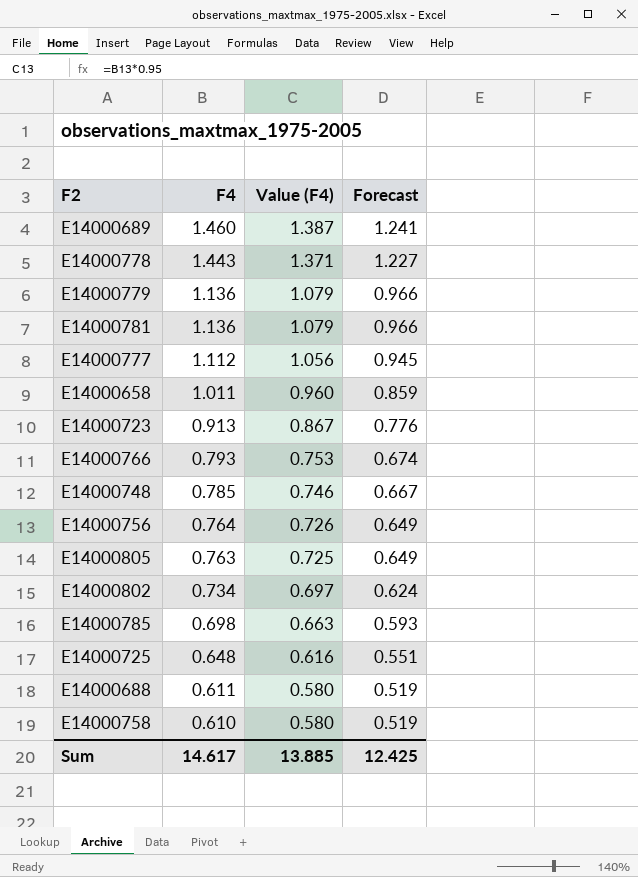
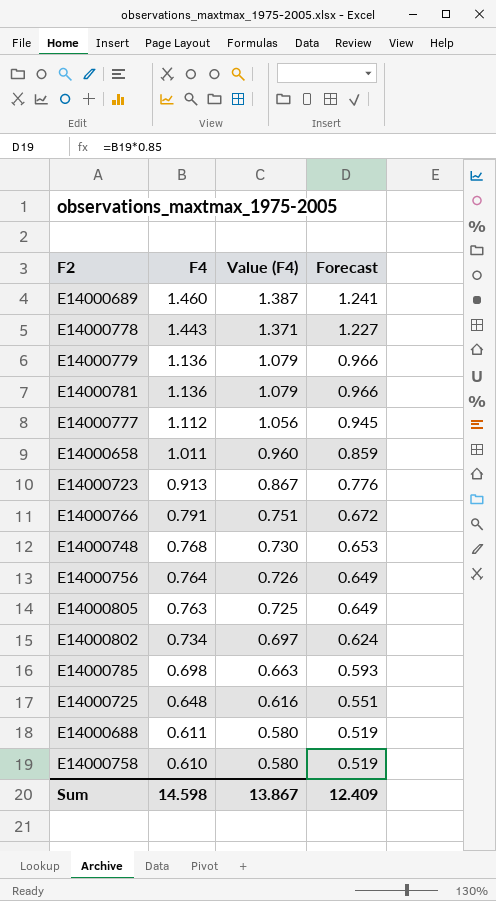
E14000766 | F4: 0.793 -> 0.791
E14000766 | Value (F4): 0.753 -> 0.751
E14000766 | Forecast: 0.674 -> 0.672
E14000748 | F4: 0.785 -> 0.768
E14000748 | Value (F4): 0.746 -> 0.730
E14000748 | Forecast: 0.667 -> 0.653
Sum | F4: 14.617 -> 14.598
Sum | Value (F4): 13.885 -> 13.867
Sum | Forecast: 12.425 -> 12.409

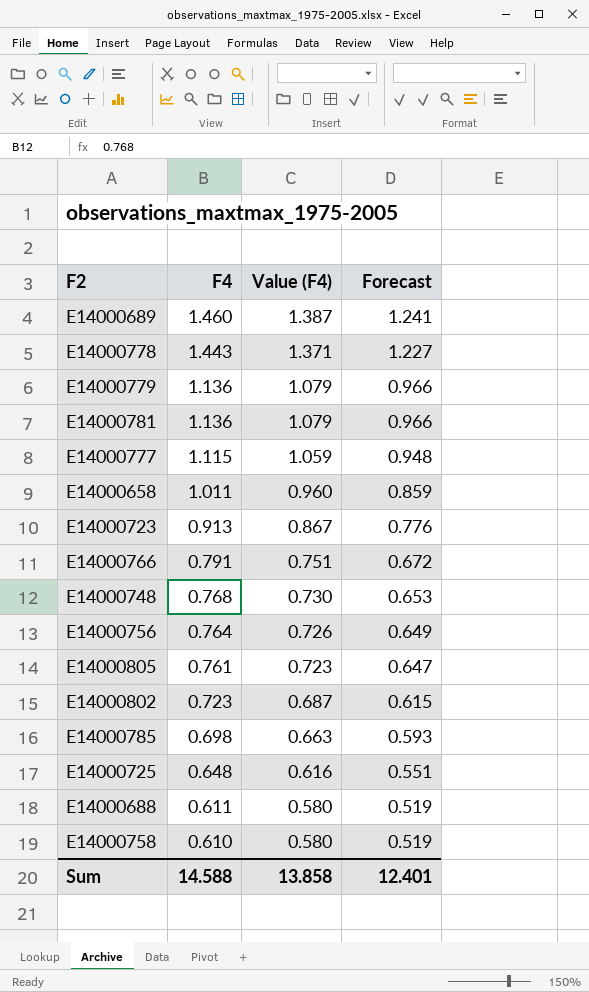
E14000777 | F4: 1.112 -> 1.115
E14000777 | Value (F4): 1.056 -> 1.059
E14000777 | Forecast: 0.945 -> 0.948
E14000805 | F4: 0.763 -> 0.761
E14000805 | Value (F4): 0.725 -> 0.723
E14000805 | Forecast: 0.649 -> 0.647
E14000802 | F4: 0.734 -> 0.723
E14000802 | Value (F4): 0.697 -> 0.687
E14000802 | Forecast: 0.624 -> 0.615
Sum | F4: 14.598 -> 14.588
Sum | Value (F4): 13.867 -> 13.858
Sum | Forecast: 12.409 -> 12.401

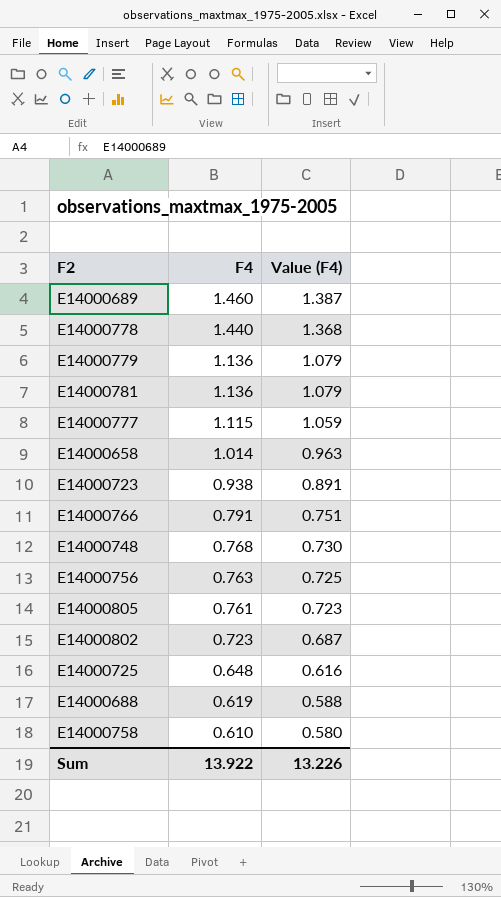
column Forecast | formula: [F4] * 0.85 -> none
row E14000785: 0.698 | 0.663 | 0.593 -> none
E14000778 | F4: 1.443 -> 1.440
E14000778 | Value (F4): 1.371 -> 1.368
E14000658 | F4: 1.011 -> 1.014
E14000658 | Value (F4): 0.960 -> 0.963
E14000723 | F4: 0.913 -> 0.938
E14000723 | Value (F4): 0.867 -> 0.891
E14000756 | F4: 0.764 -> 0.763
E14000756 | Value (F4): 0.726 -> 0.725
E14000688 | F4: 0.611 -> 0.619
E14000688 | Value (F4): 0.580 -> 0.588
Sum | F4: 14.588 -> 13.922
Sum | Value (F4): 13.858 -> 13.226

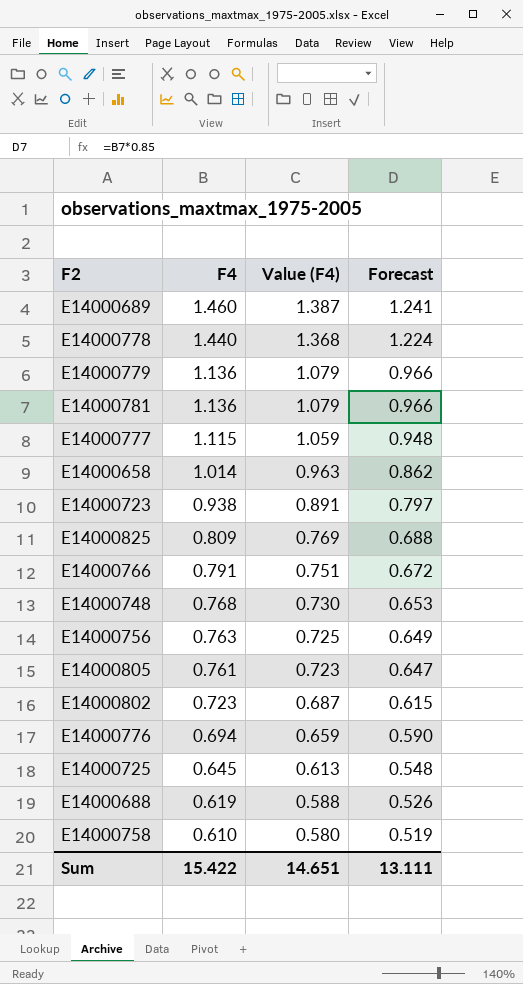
column Forecast | formula: none -> [F4] * 0.85
row E14000825: none -> 0.809 | 0.769 | 0.688
row E14000776: none -> 0.694 | 0.659 | 0.590
E14000725 | F4: 0.648 -> 0.645
E14000725 | Value (F4): 0.616 -> 0.613
Sum | F4: 13.922 -> 15.422
Sum | Value (F4): 13.226 -> 14.651

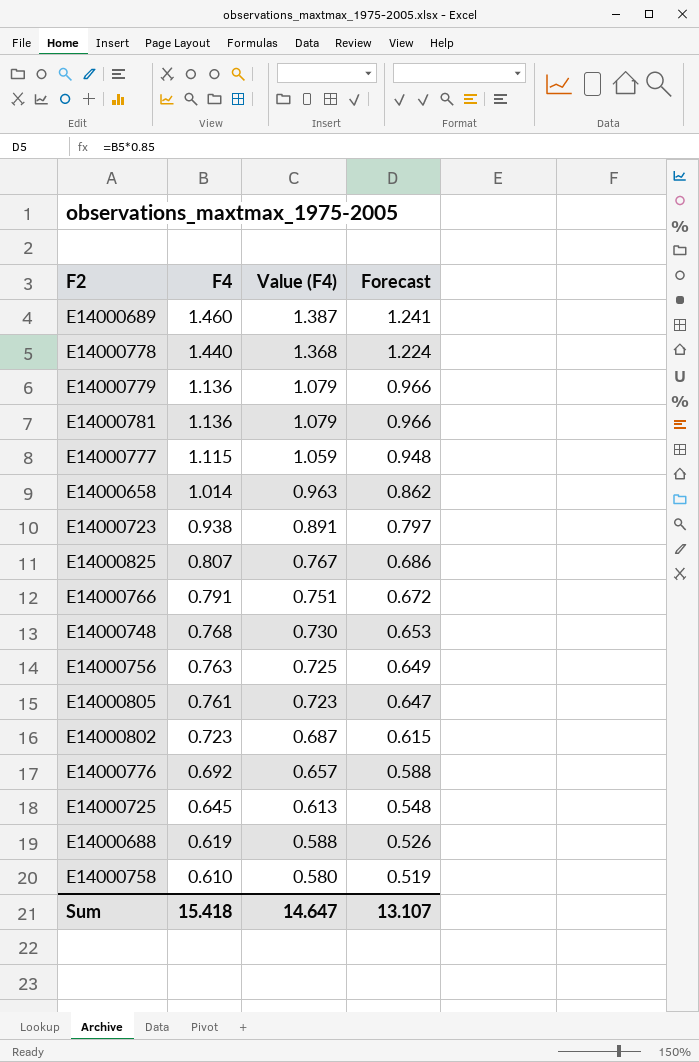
E14000825 | F4: 0.809 -> 0.807
E14000825 | Value (F4): 0.769 -> 0.767
E14000825 | Forecast: 0.688 -> 0.686
E14000776 | F4: 0.694 -> 0.692
E14000776 | Value (F4): 0.659 -> 0.657
E14000776 | Forecast: 0.590 -> 0.588
Sum | F4: 15.422 -> 15.418
Sum | Value (F4): 14.651 -> 14.647
Sum | Forecast: 13.111 -> 13.107

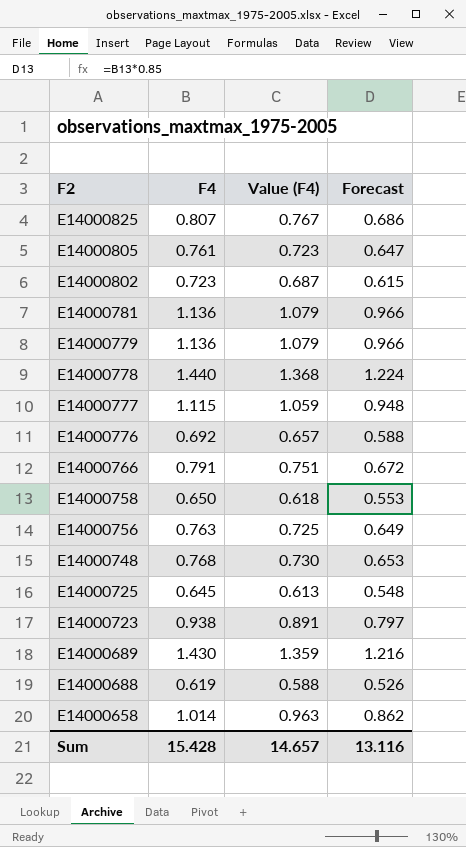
row order: F4 descending -> F2 descending
E14000758 | F4: 0.610 -> 0.650
E14000758 | Value (F4): 0.580 -> 0.618
E14000758 | Forecast: 0.519 -> 0.553
E14000689 | F4: 1.460 -> 1.430
E14000689 | Value (F4): 1.387 -> 1.359
E14000689 | Forecast: 1.241 -> 1.216
Sum | F4: 15.418 -> 15.428
Sum | Value (F4): 14.647 -> 14.657
Sum | Forecast: 13.107 -> 13.116

